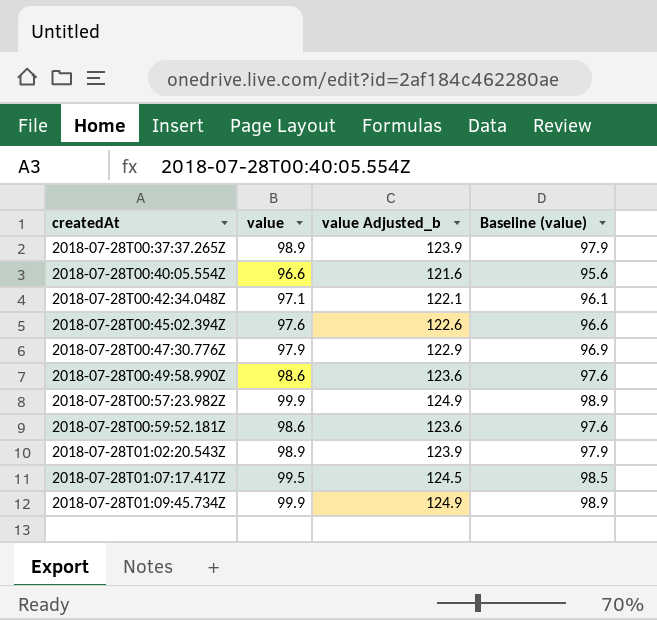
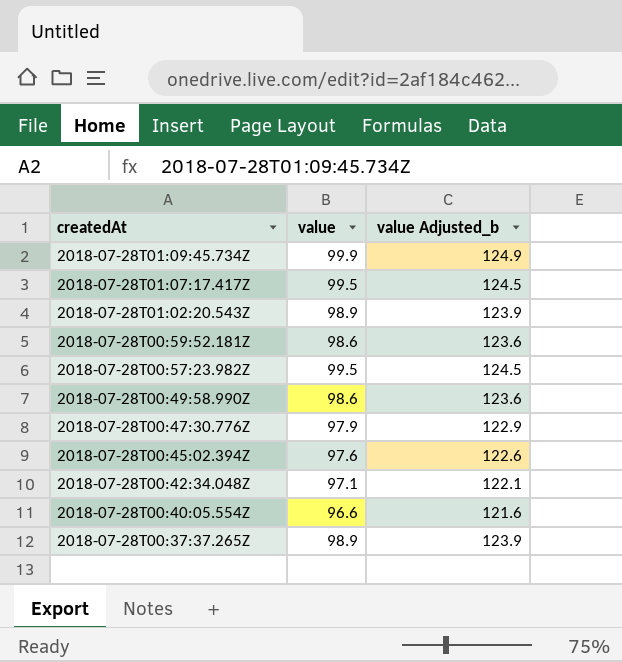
row order: createdAt ascending -> createdAt descending
column Baseline (value) | formula: [value] - 1 -> none
2018-07-28T00:57:23.982Z | value: 99.9 -> 99.5
2018-07-28T00:57:23.982Z | value Adjusted_b: 124.9 -> 124.5

